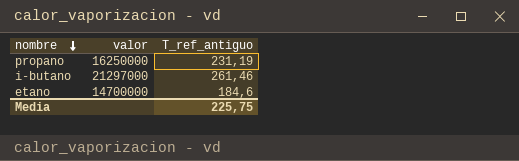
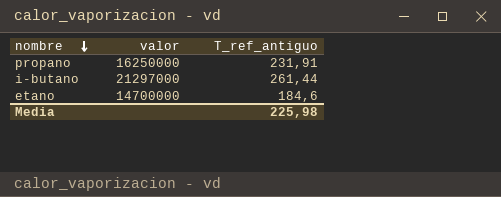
propano | T_ref_antiguo: 231,19 -> 231,91
i-butano | T_ref_antiguo: 261,46 -> 261,44
Media | T_ref_antiguo: 225,75 -> 225,98

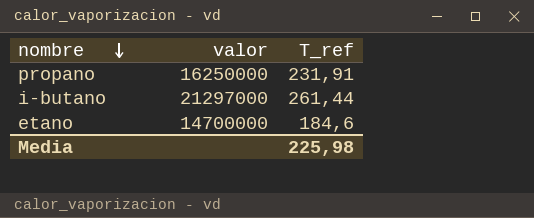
column name: T_ref_antiguo -> T_ref

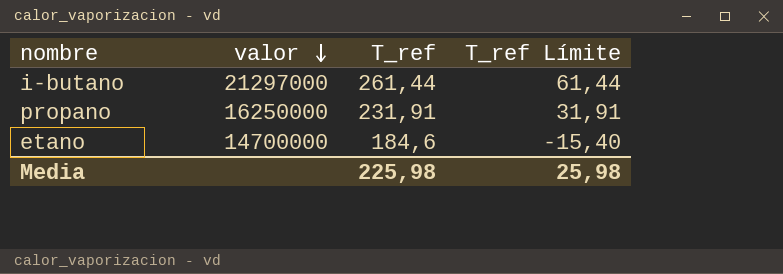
row order: nombre descending -> valor descending
column T_ref Límite | formula: none -> [T_ref] - 200

